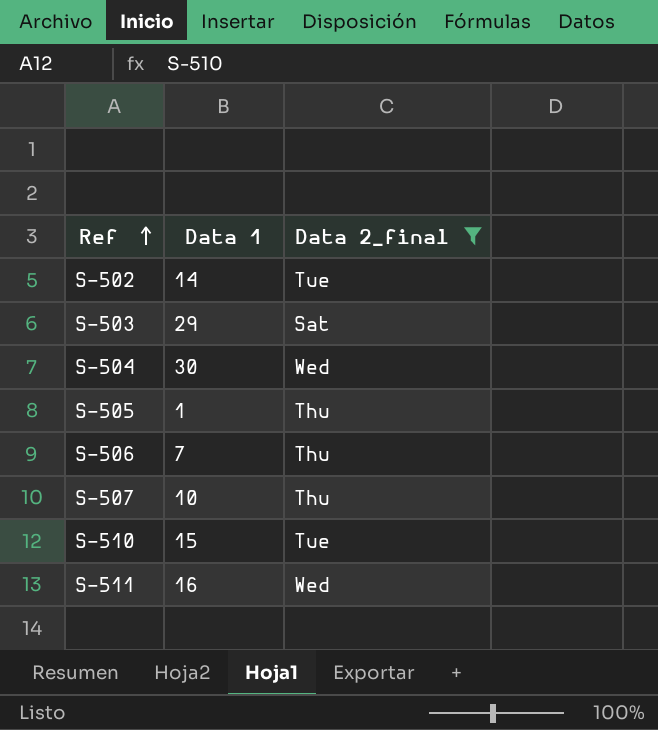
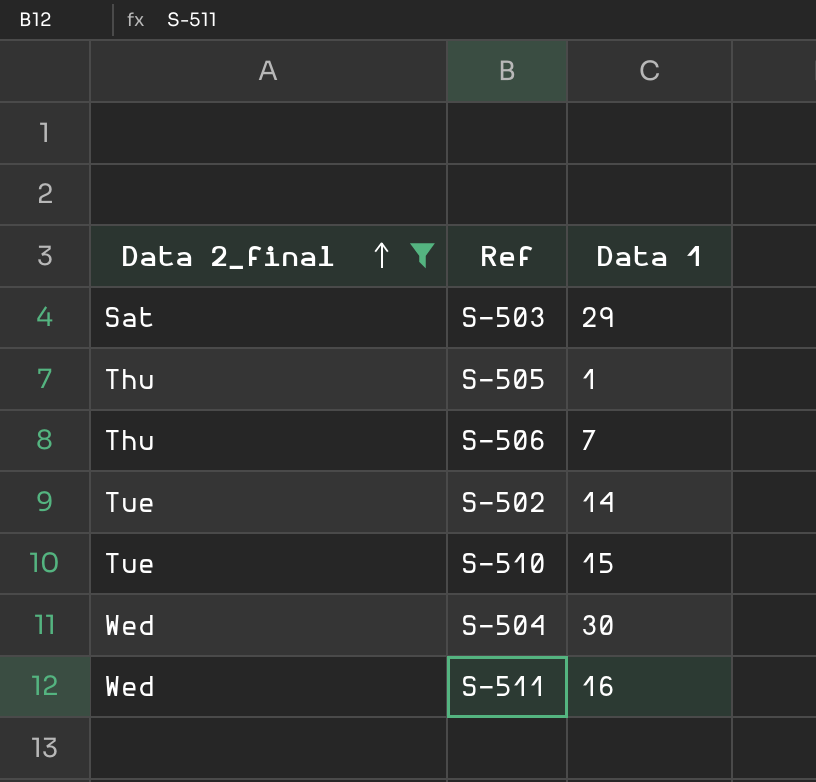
row order: Ref ascending -> Data 2_final ascending
column Data 2_final | position: 3 -> 1
row S-507: 10 | Thu -> none

